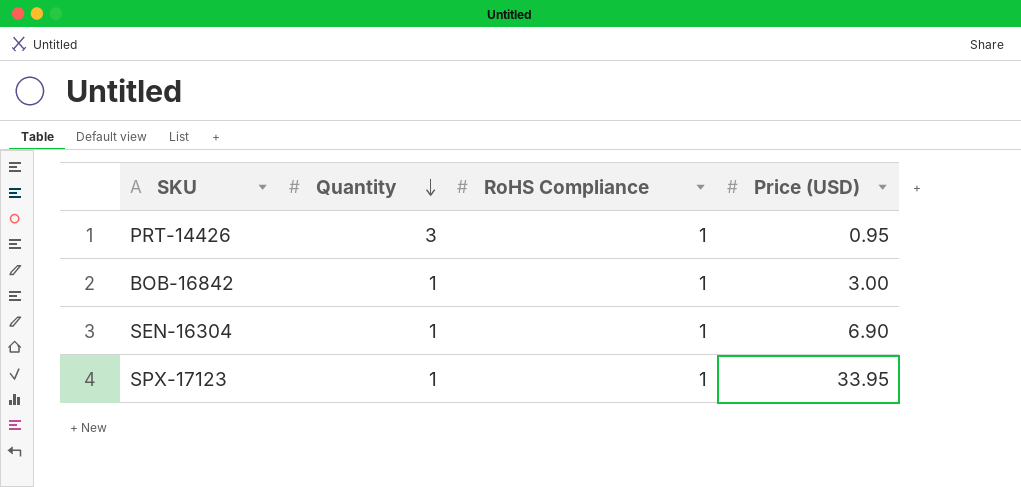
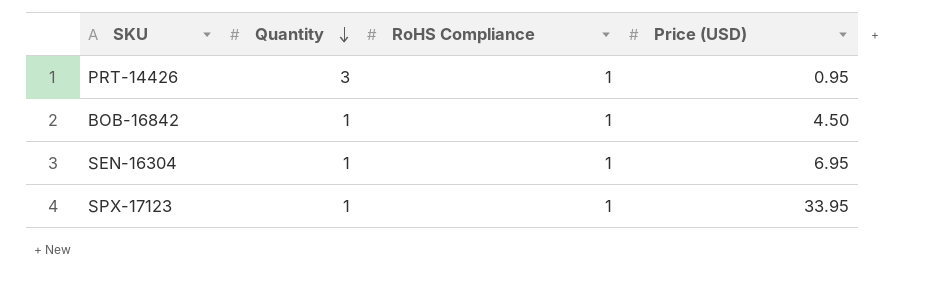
BOB-16842 | Price (USD): 3.00 -> 4.50
SEN-16304 | Price (USD): 6.90 -> 6.95

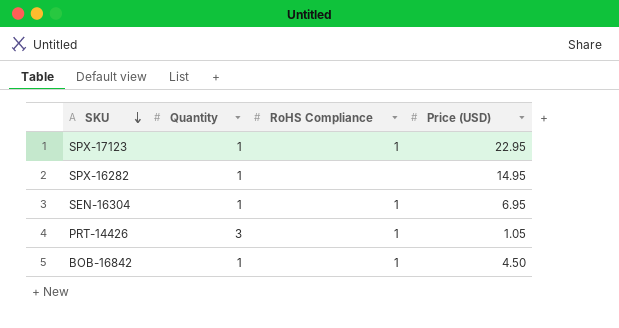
row order: Quantity descending -> SKU descending
SPX-17123 | Price (USD): 33.95 -> 22.95
row SPX-16282: none -> 1 | none | 14.95
PRT-14426 | Price (USD): 0.95 -> 1.05

